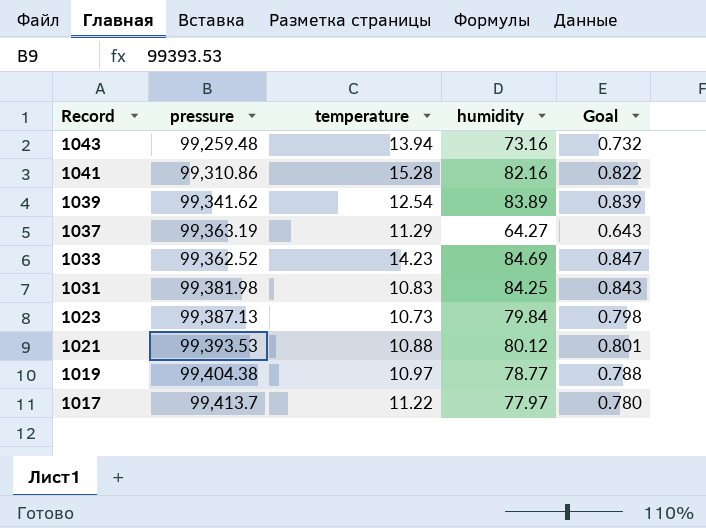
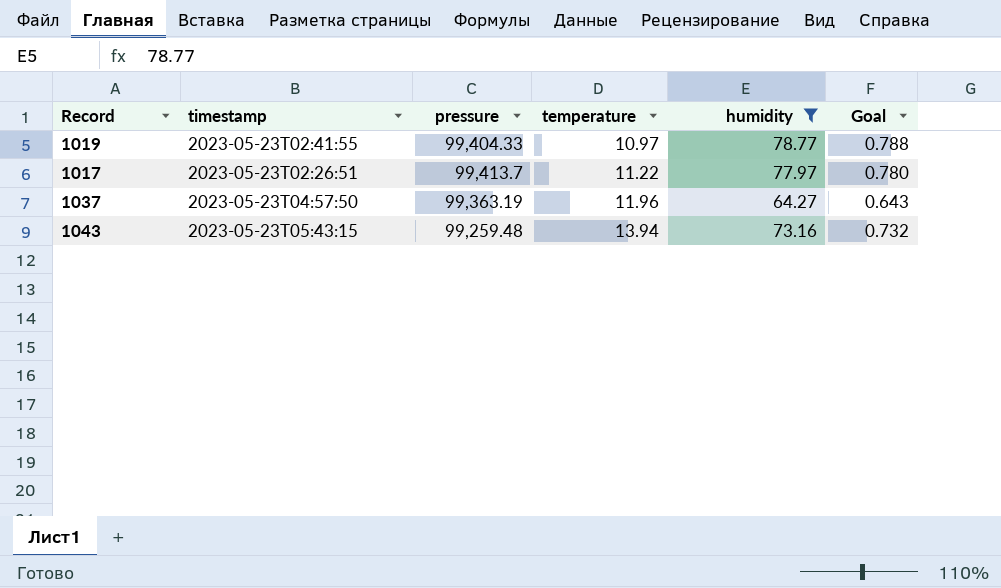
filter: none -> humidity <= 78.77
row order: Record descending -> temperature ascending
column timestamp | position: none -> 2
1019 | pressure: 99,404.38 -> 99,404.33
1037 | temperature: 11.29 -> 11.96

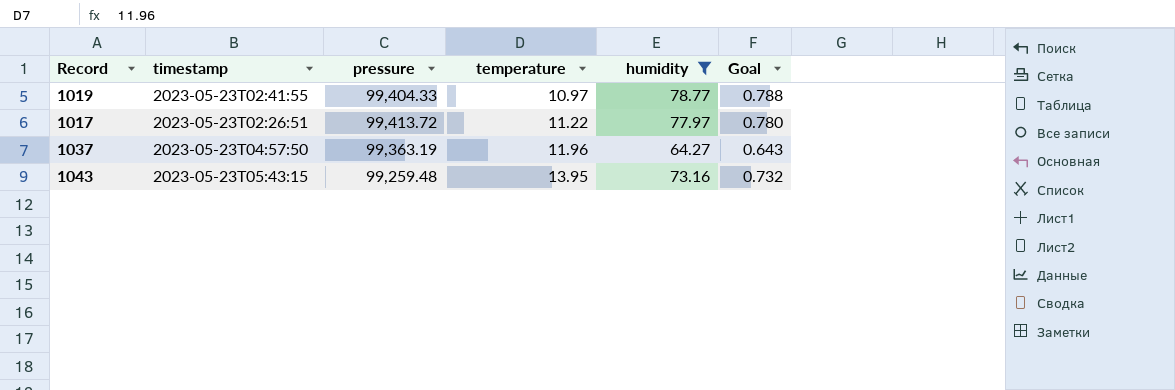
1017 | pressure: 99,413.7 -> 99,413.72
1043 | temperature: 13.94 -> 13.95

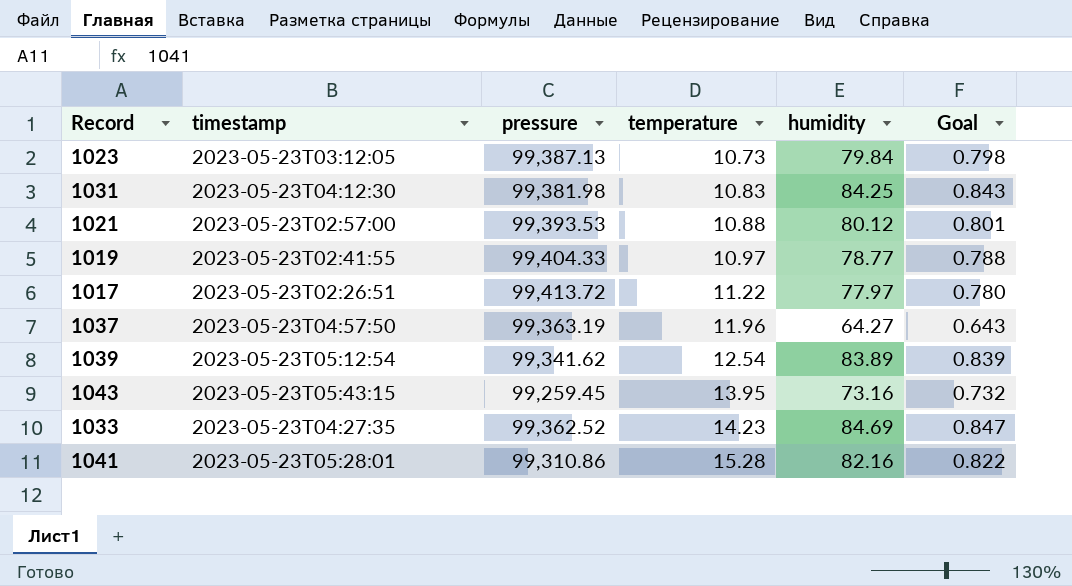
filter: humidity <= 78.77 -> none
1043 | pressure: 99,259.48 -> 99,259.45

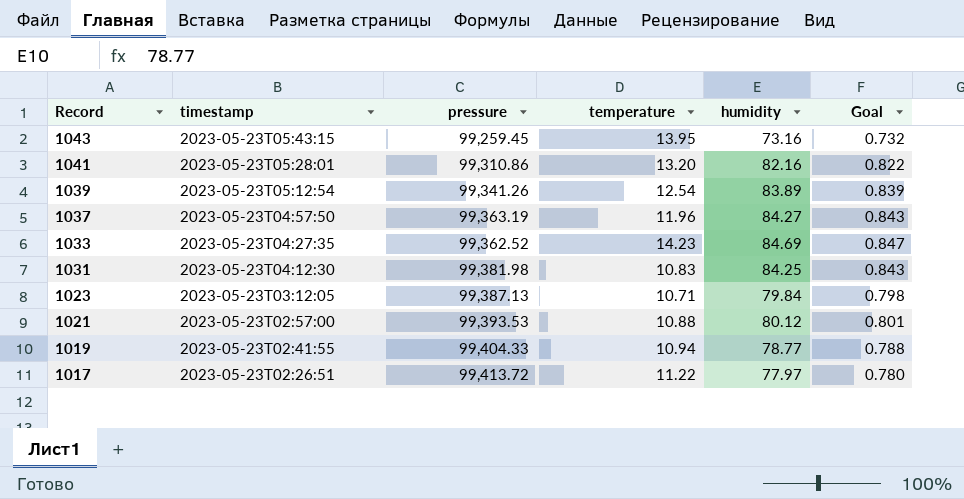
row order: temperature ascending -> Record descending
1041 | temperature: 15.28 -> 13.20
1039 | pressure: 99,341.62 -> 99,341.26
1037 | humidity: 64.27 -> 84.27
1037 | Goal: 0.643 -> 0.843
1023 | temperature: 10.73 -> 10.71
1019 | temperature: 10.97 -> 10.94

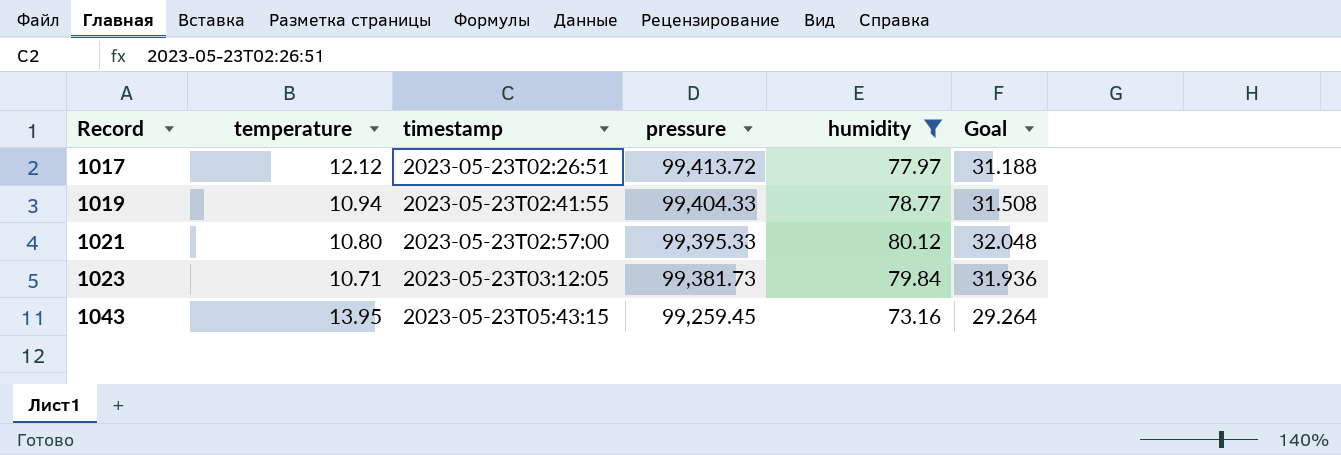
filter: none -> humidity <= 80.12
row order: Record descending -> Record ascending
column temperature | position: 4 -> 2
column Goal | formula: [humidity] * 0.01 -> [humidity] * 0.4
1017 | temperature: 11.22 -> 12.12
1021 | temperature: 10.88 -> 10.80
1021 | pressure: 99,393.53 -> 99,395.33
1023 | pressure: 99,387.13 -> 99,381.73

